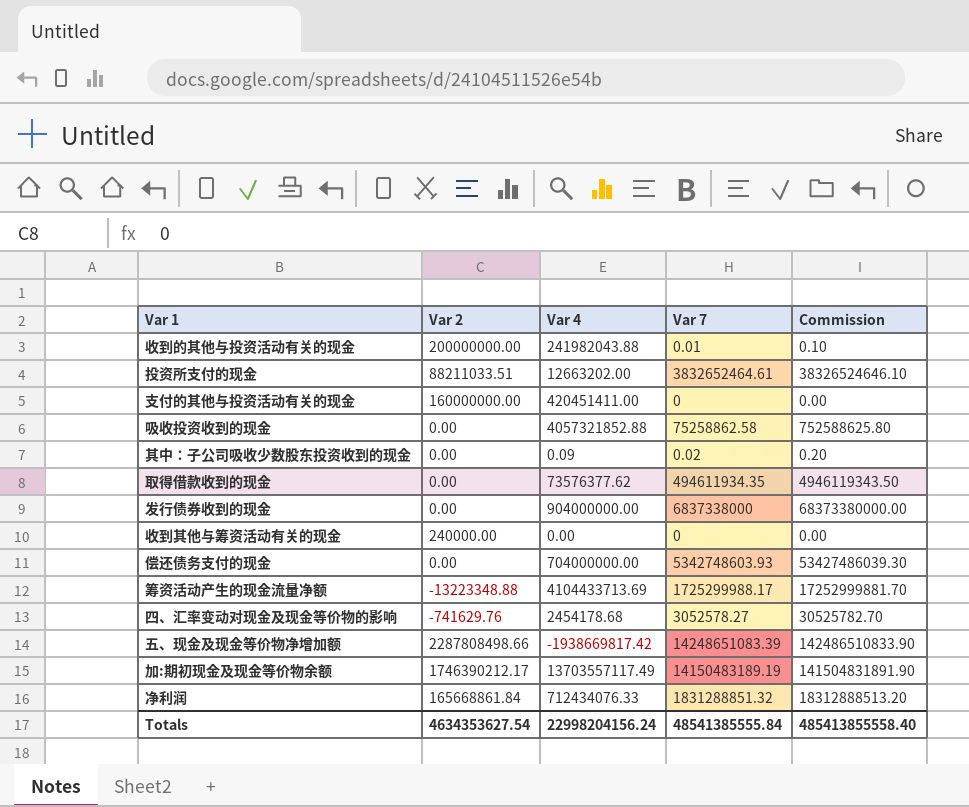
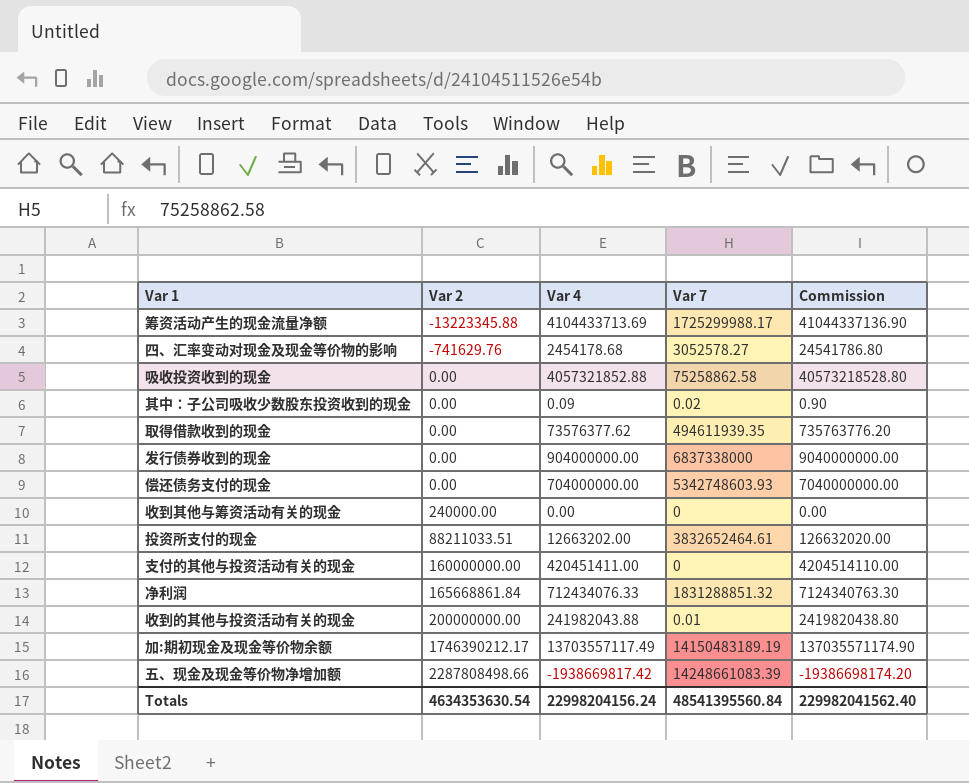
row order: none -> Var 2 ascending
column Commission | formula: [Var 7] * 10 -> [Var 4] * 10
筹资活动产生的现金流量净额 | Var 2: -13223348.88 -> -13223345.88
取得借款收到的现金 | Var 7: 494611934.35 -> 494611939.35
五、现金及现金等价物净增加额 | Var 7: 14248651083.39 -> 14248661083.39
Totals | Var 2: 4634353627.54 -> 4634353630.54
Totals | Var 7: 48541385555.84 -> 48541395560.84
Totals | Commission: 485413855558.40 -> 229982041562.40

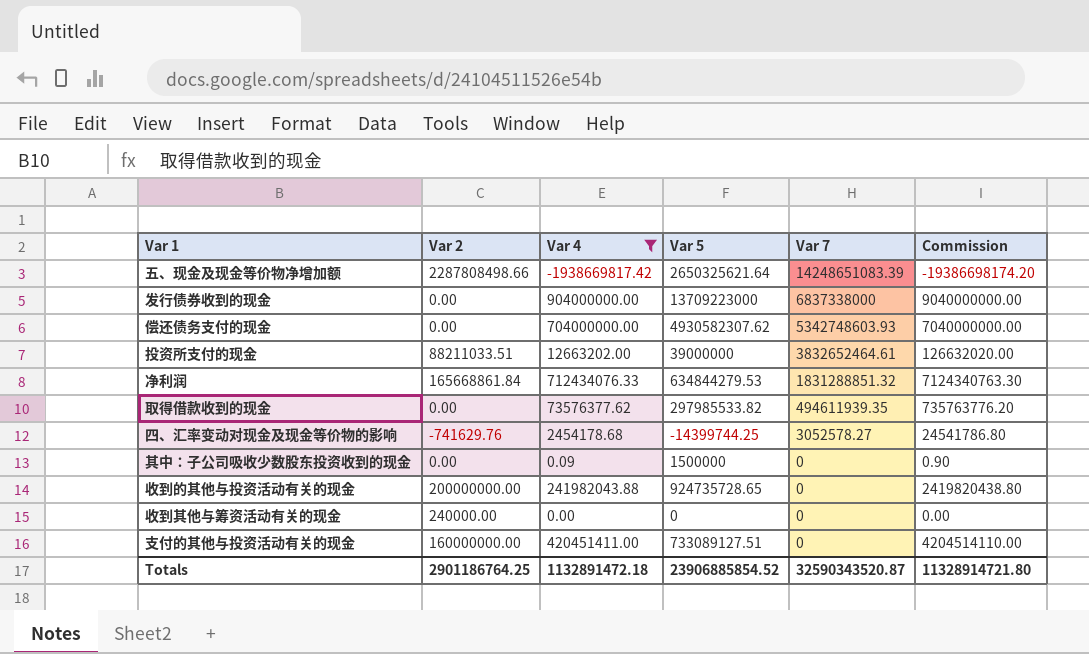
filter: none -> Var 4 <= 904000000.00
row order: Var 2 ascending -> Var 7 descending
column Var 5 | position: none -> 4
五、现金及现金等价物净增加额 | Var 7: 14248661083.39 -> 14248651083.39
其中：子公司吸收少数股东投资收到的现金 | Var 7: 0.02 -> 0
收到的其他与投资活动有关的现金 | Var 7: 0.01 -> 0
Totals | Var 2: 4634353630.54 -> 2901186764.25
Totals | Var 4: 22998204156.24 -> 1132891472.18
Totals | Var 7: 48541395560.84 -> 32590343520.87
Totals | Commission: 229982041562.40 -> 11328914721.80

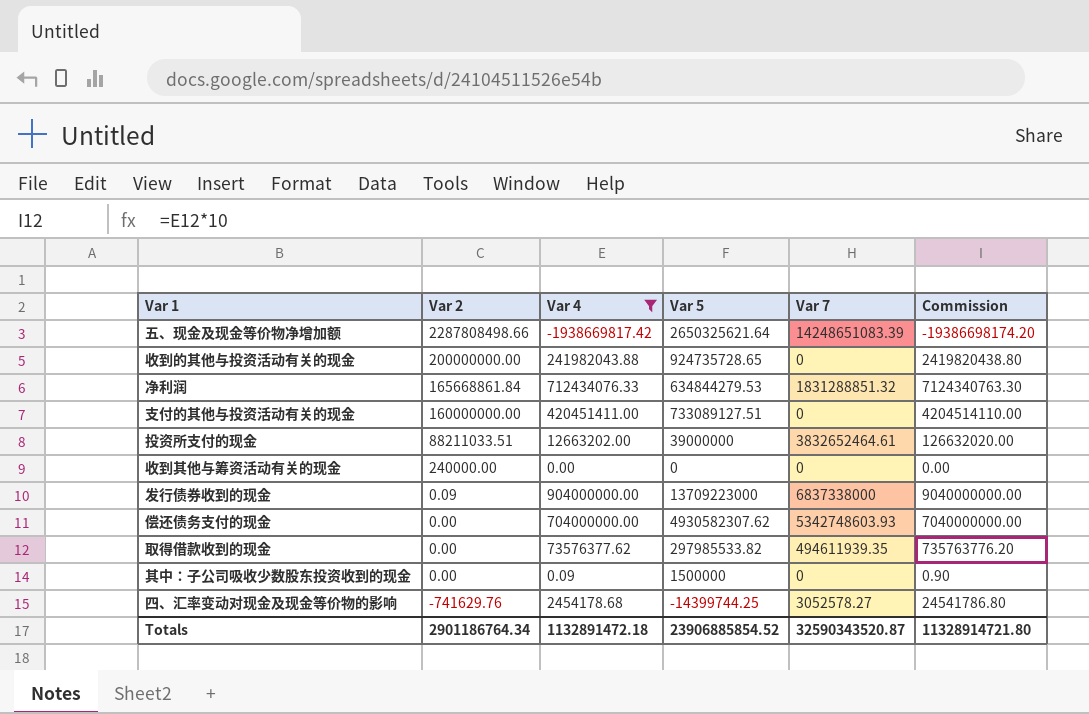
row order: Var 7 descending -> Var 2 descending
发行债券收到的现金 | Var 2: 0.00 -> 0.09
Totals | Var 2: 2901186764.25 -> 2901186764.34

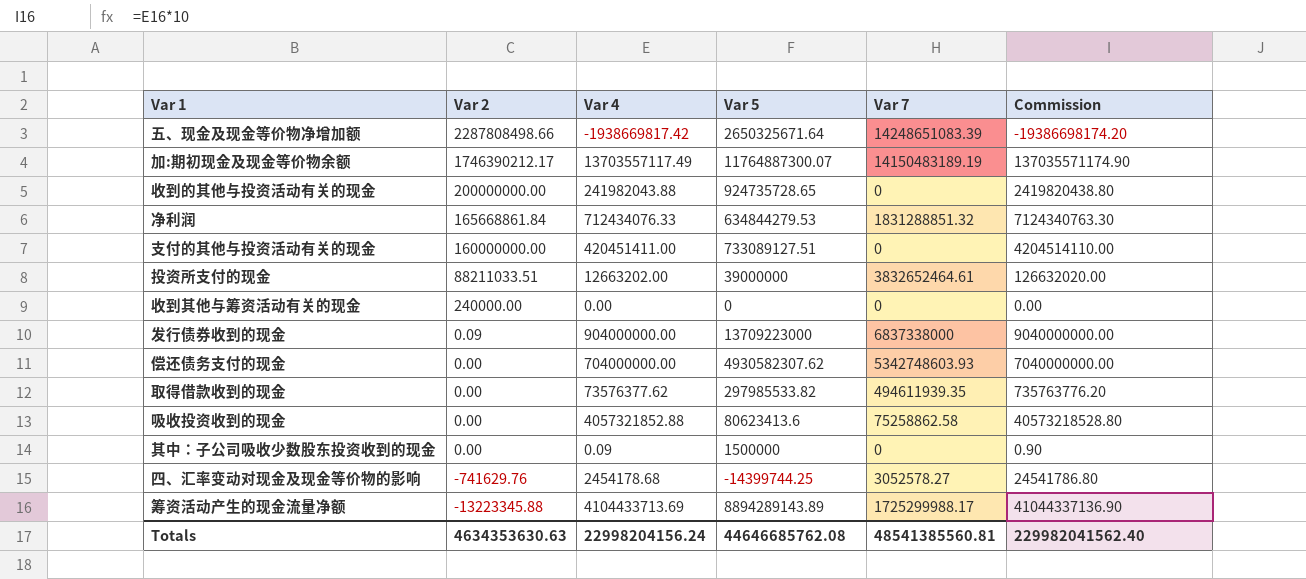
filter: Var 4 <= 904000000.00 -> none
五、现金及现金等价物净增加额 | Var 5: 2650325621.64 -> 2650325671.64
Totals | Var 2: 2901186764.34 -> 4634353630.63
Totals | Var 4: 1132891472.18 -> 22998204156.24
Totals | Var 5: 23906885854.52 -> 44646685762.08
Totals | Var 7: 32590343520.87 -> 48541385560.81
Totals | Commission: 11328914721.80 -> 229982041562.40

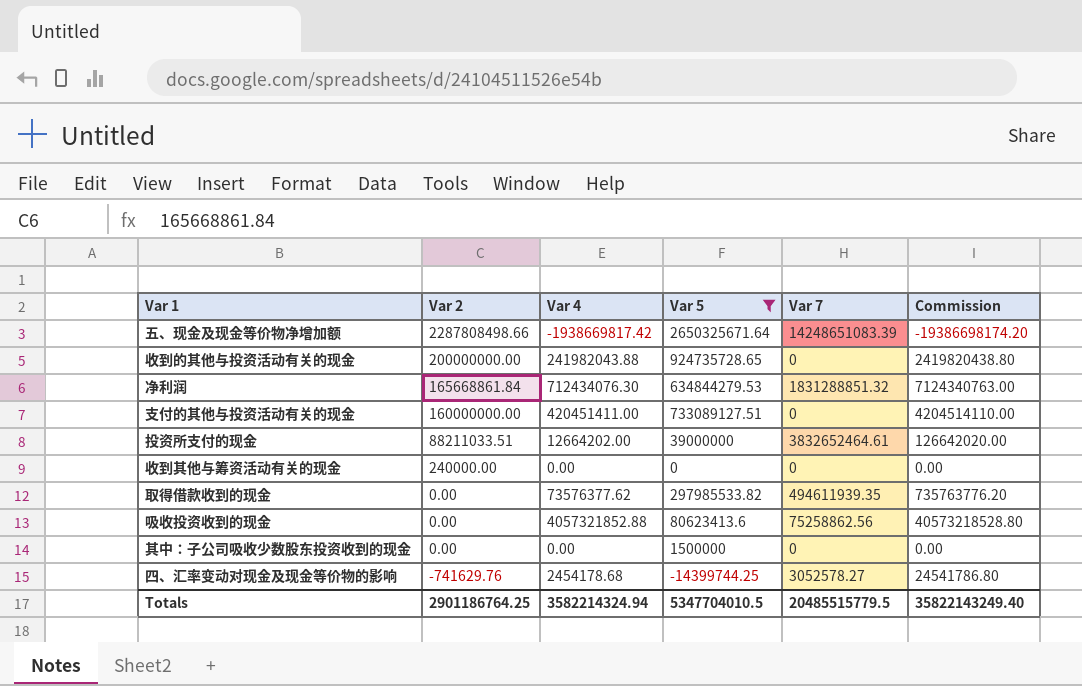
filter: none -> Var 5 <= 2650325671.64
净利润 | Var 4: 712434076.33 -> 712434076.30
净利润 | Commission: 7124340763.30 -> 7124340763.00
投资所支付的现金 | Var 4: 12663202.00 -> 12664202.00
投资所支付的现金 | Commission: 126632020.00 -> 126642020.00
吸收投资收到的现金 | Var 7: 75258862.58 -> 75258862.56
其中：子公司吸收少数股东投资收到的现金 | Var 4: 0.09 -> 0.00
其中：子公司吸收少数股东投资收到的现金 | Commission: 0.90 -> 0.00
Totals | Var 2: 4634353630.63 -> 2901186764.25
Totals | Var 4: 22998204156.24 -> 3582214324.94
Totals | Var 5: 44646685762.08 -> 5347704010.5
Totals | Var 7: 48541385560.81 -> 20485515779.5
Totals | Commission: 229982041562.40 -> 35822143249.40

